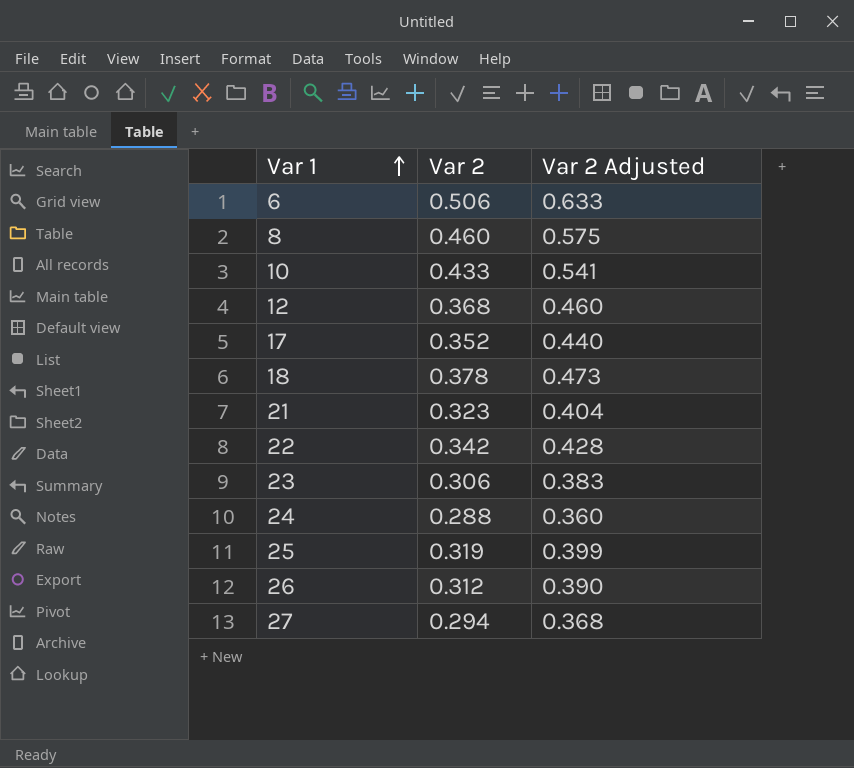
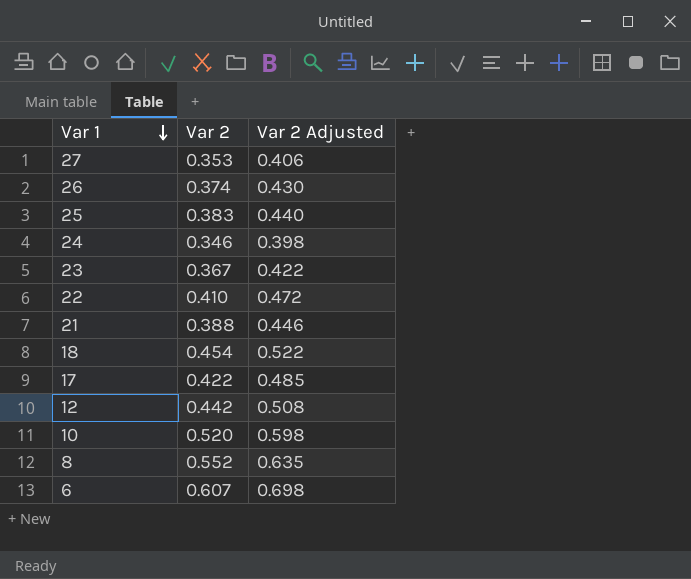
row order: Var 1 ascending -> Var 1 descending
column Var 2 Adjusted | formula: [Var 2] * 1.25 -> [Var 2] * 1.15
27 | Var 2: 0.294 -> 0.353
26 | Var 2: 0.312 -> 0.374
25 | Var 2: 0.319 -> 0.383
24 | Var 2: 0.288 -> 0.346
23 | Var 2: 0.306 -> 0.367
22 | Var 2: 0.342 -> 0.410
21 | Var 2: 0.323 -> 0.388
18 | Var 2: 0.378 -> 0.454
17 | Var 2: 0.352 -> 0.422
12 | Var 2: 0.368 -> 0.442
10 | Var 2: 0.433 -> 0.520
8 | Var 2: 0.460 -> 0.552
6 | Var 2: 0.506 -> 0.607

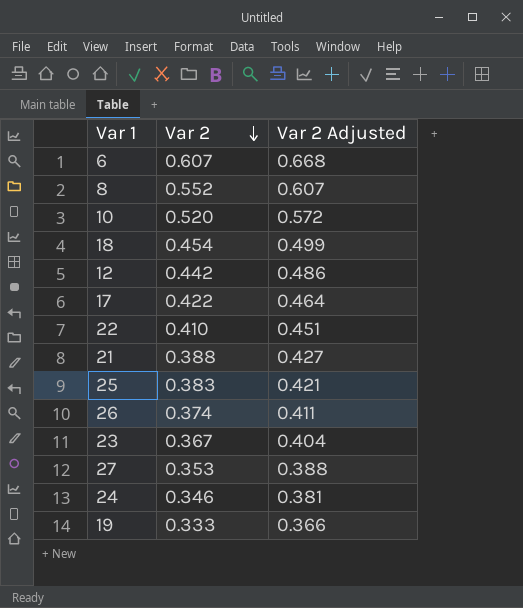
row order: Var 1 descending -> Var 2 descending
column Var 2 Adjusted | formula: [Var 2] * 1.15 -> [Var 2] * 1.1
row 19: none -> 0.333 | 0.366

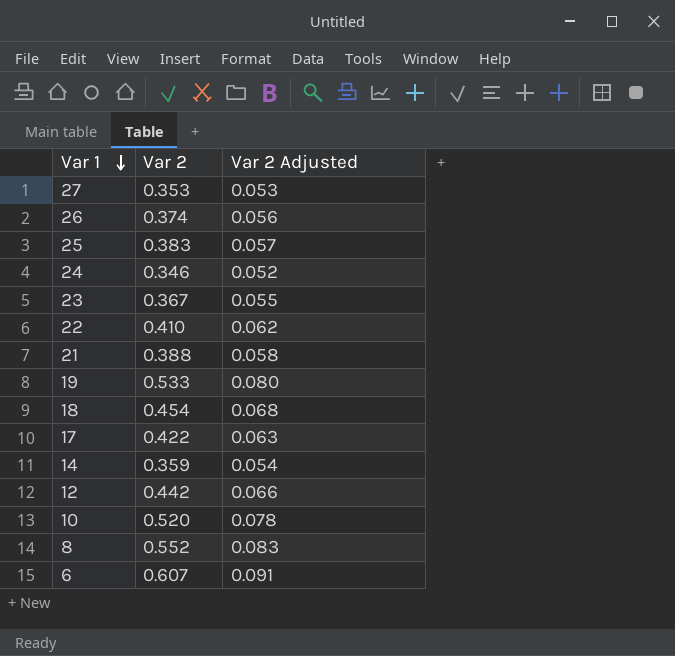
row order: Var 2 descending -> Var 1 descending
column Var 2 Adjusted | formula: [Var 2] * 1.1 -> [Var 2] * 0.15
19 | Var 2: 0.333 -> 0.533
row 14: none -> 0.359 | 0.054

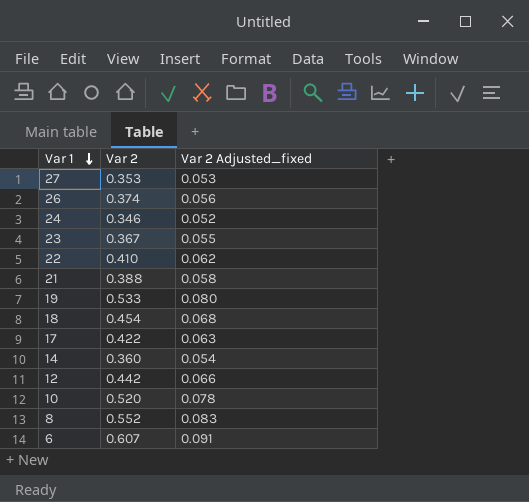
column name: Var 2 Adjusted -> Var 2 Adjusted_fixed
row 25: 0.383 | 0.057 -> none
14 | Var 2: 0.359 -> 0.360

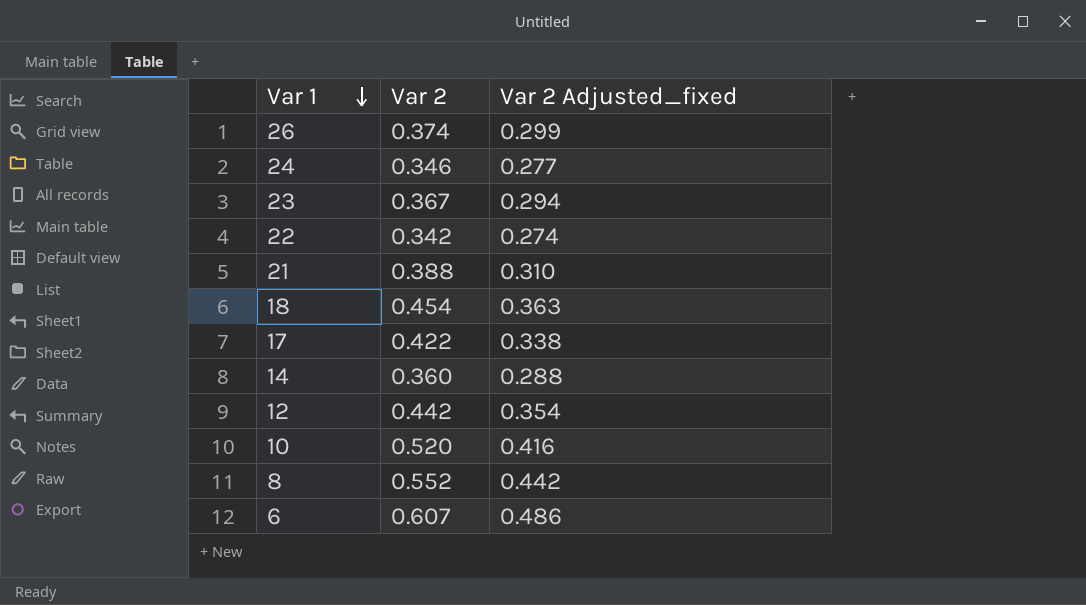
column Var 2 Adjusted_fixed | formula: [Var 2] * 0.15 -> [Var 2] * 0.8
row 27: 0.353 | 0.053 -> none
row 19: 0.533 | 0.080 -> none
22 | Var 2: 0.410 -> 0.342

